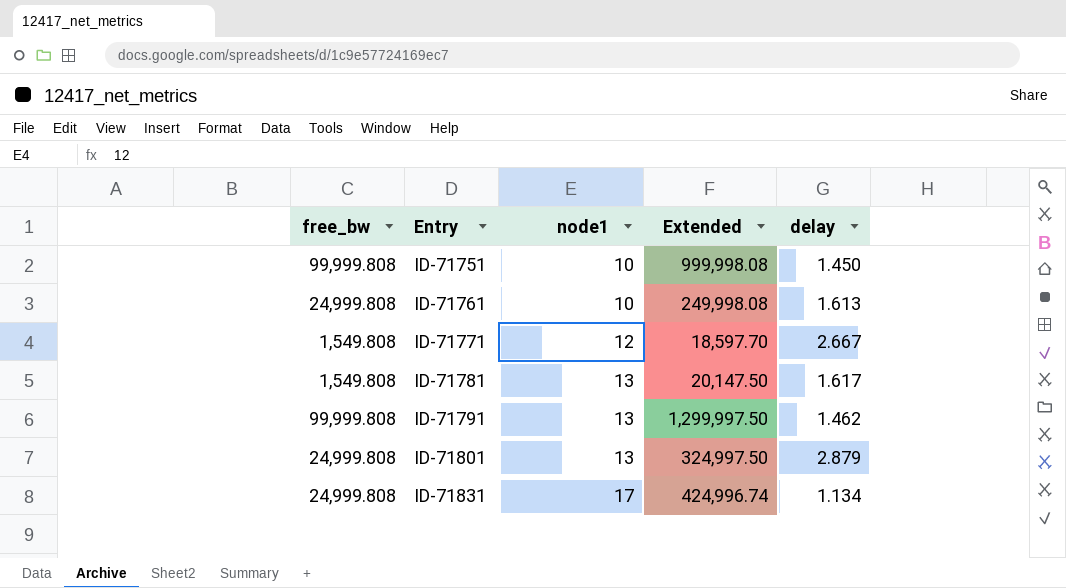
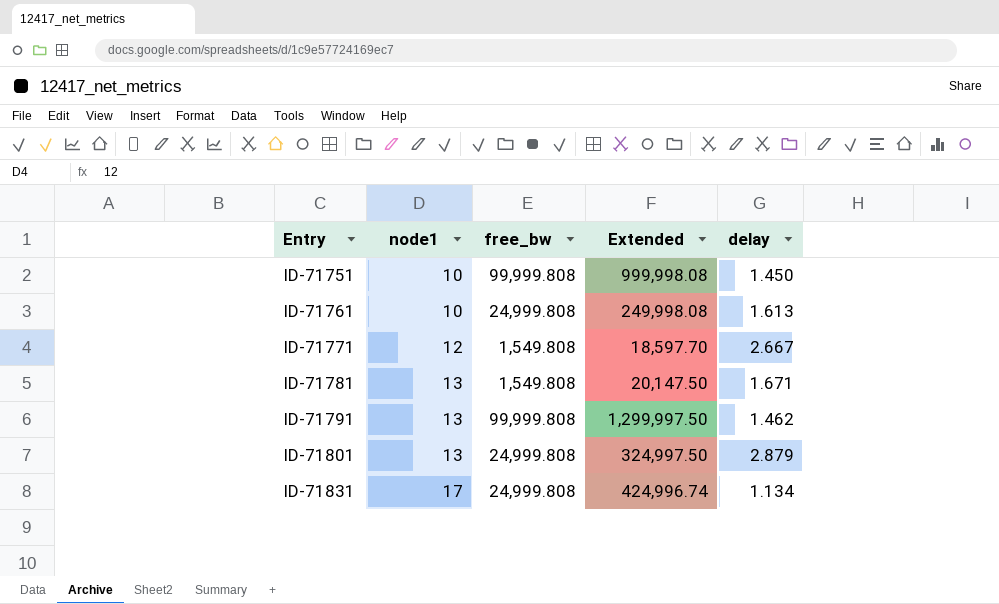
column free_bw | position: 1 -> 3
ID-71781 | delay: 1.617 -> 1.671

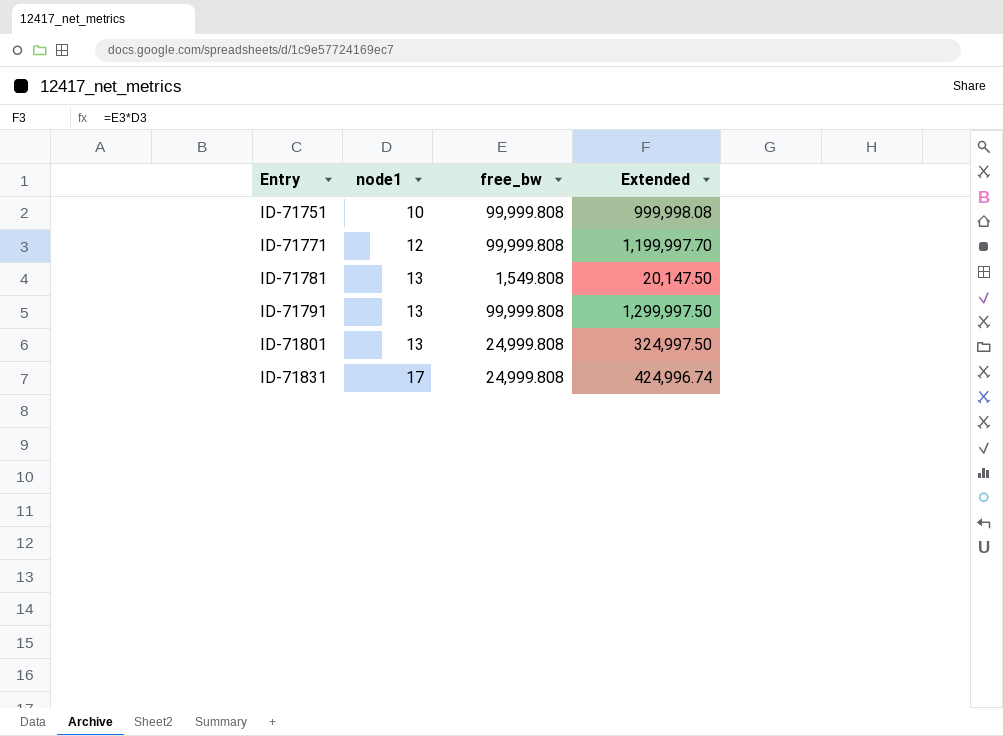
column delay | position: 5 -> none
row ID-71761: 10 | 24,999.808 | 249,998.08 | 1.613 -> none
ID-71771 | free_bw: 1,549.808 -> 99,999.808
ID-71771 | Extended: 18,597.70 -> 1,199,997.70

